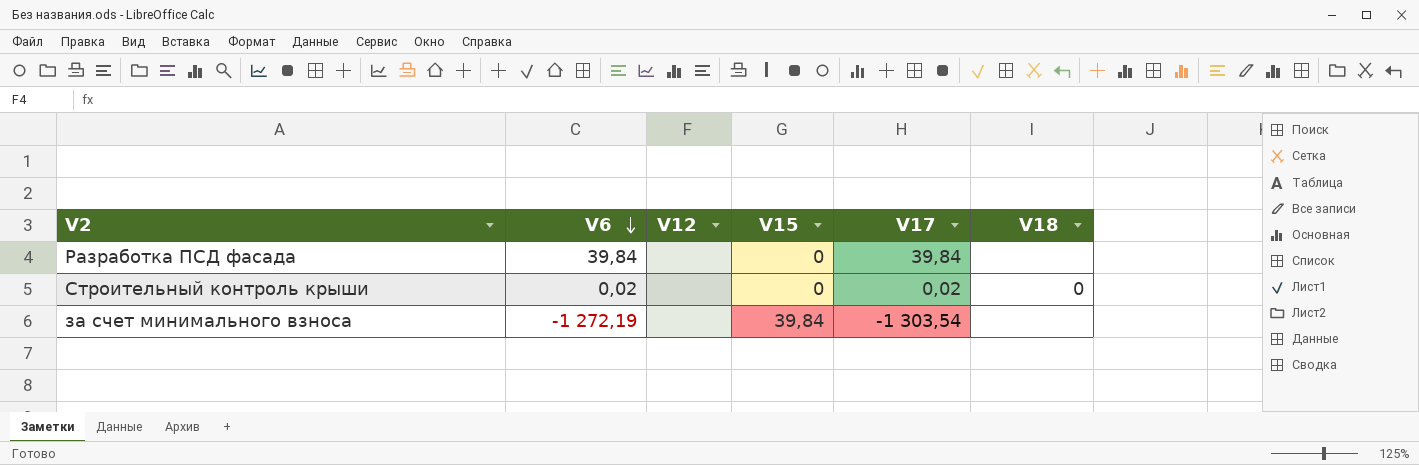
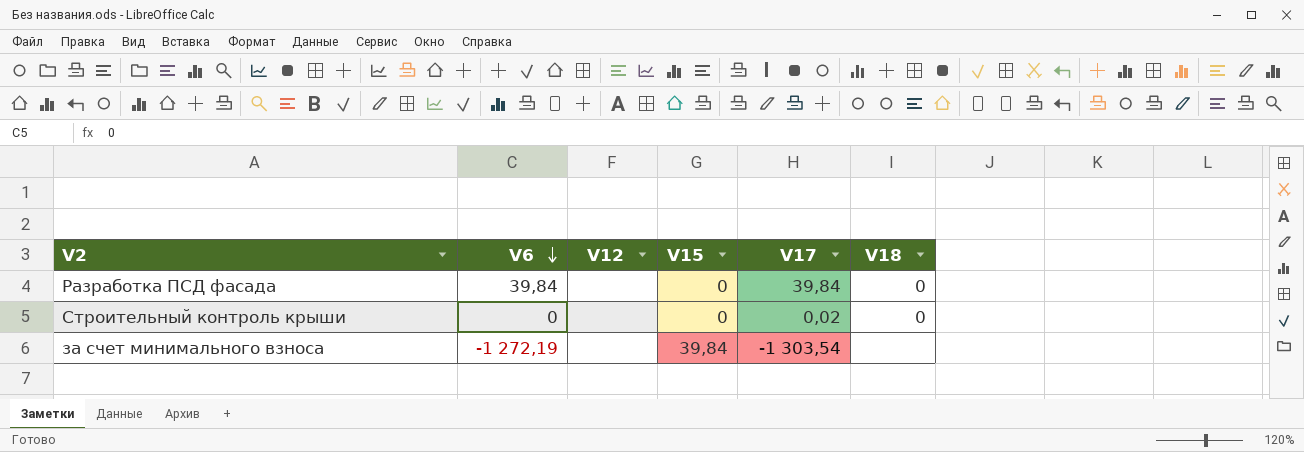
Разработка ПСД фасада | V18: none -> 0
Строительный контроль крыши | V6: 0,02 -> 0

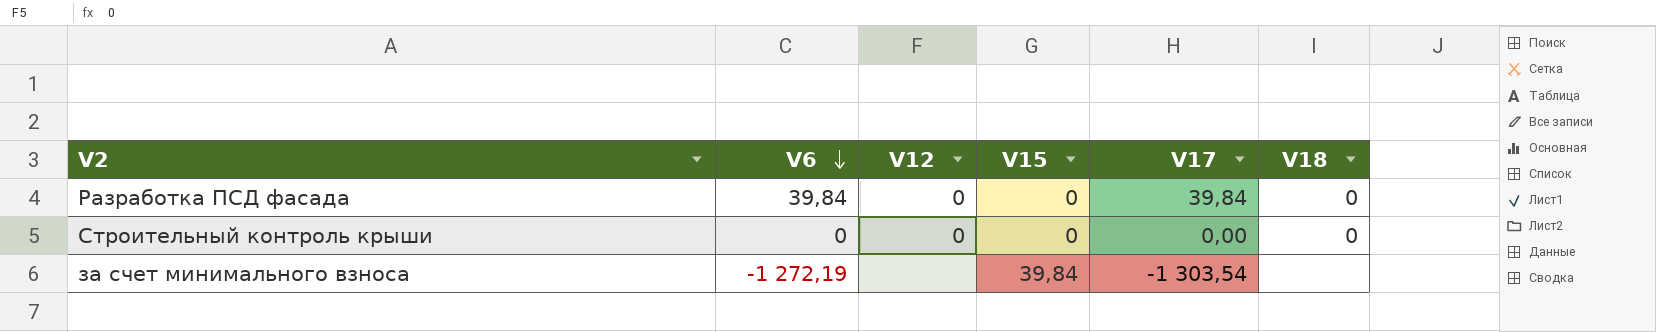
Разработка ПСД фасада | V12: none -> 0
Строительный контроль крыши | V12: none -> 0
Строительный контроль крыши | V17: 0,02 -> 0,00

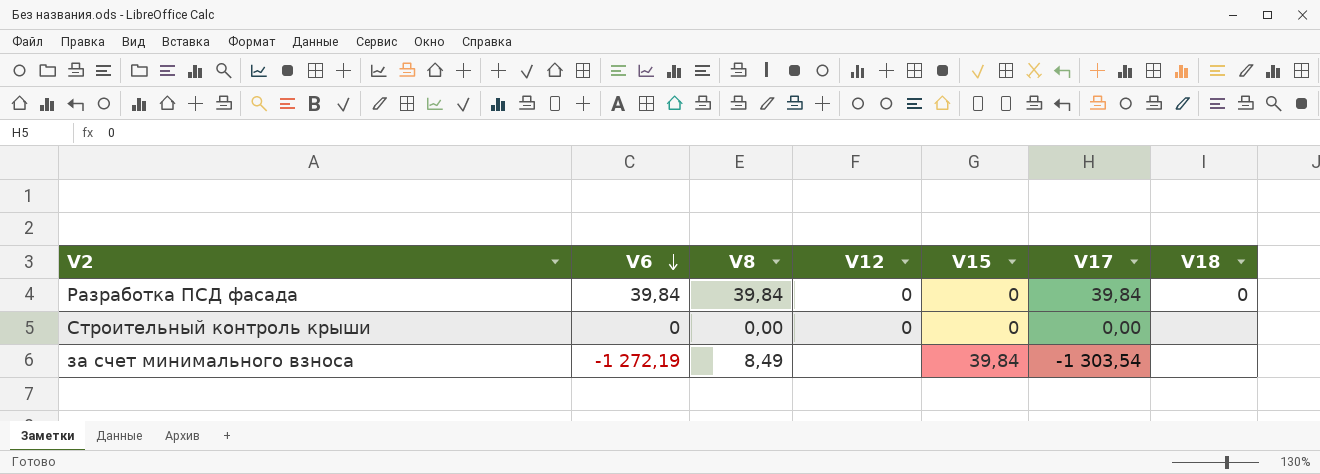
column V8 | position: none -> 3
Строительный контроль крыши | V18: 0 -> none

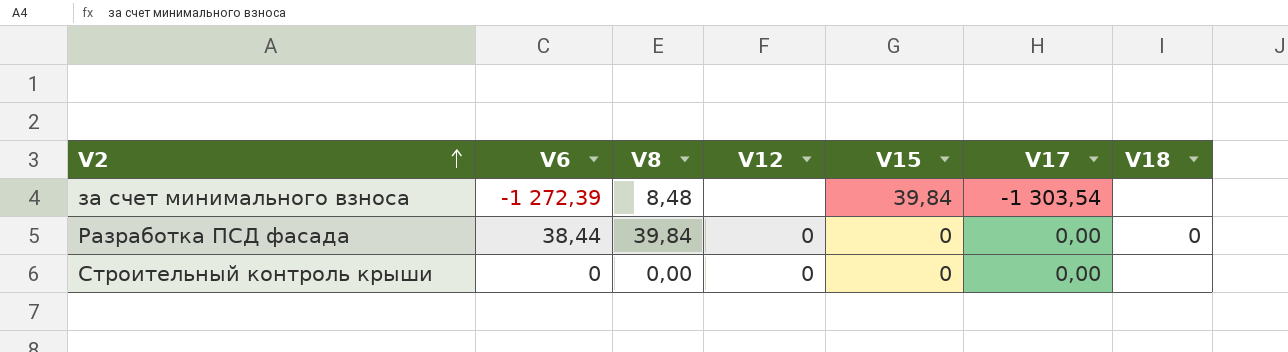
row order: V6 descending -> V2 ascending
за счет минимального взноса | V6: -1 272,19 -> -1 272,39
за счет минимального взноса | V8: 8,49 -> 8,48
Разработка ПСД фасада | V6: 39,84 -> 38,44
Разработка ПСД фасада | V17: 39,84 -> 0,00

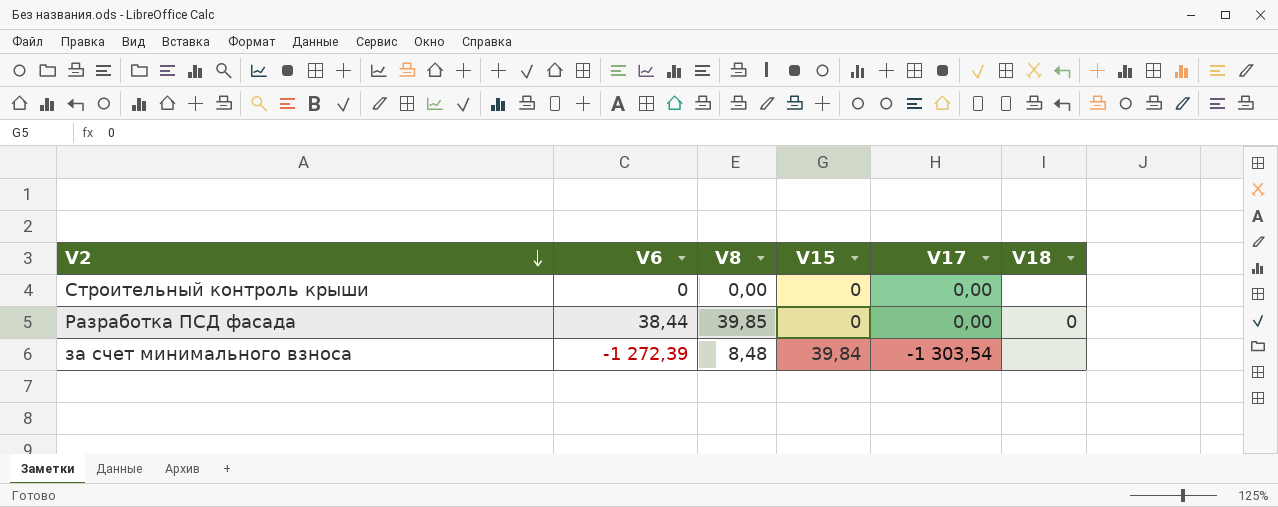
row order: V2 ascending -> V2 descending
column V12 | position: 4 -> none
Разработка ПСД фасада | V8: 39,84 -> 39,85

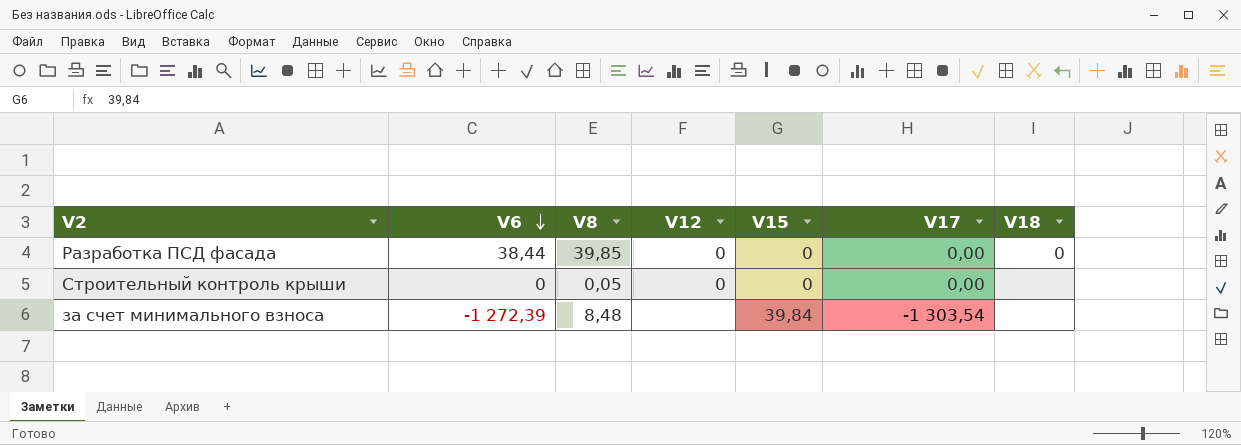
row order: V2 descending -> V6 descending
column V12 | position: none -> 4
Строительный контроль крыши | V8: 0,00 -> 0,05

